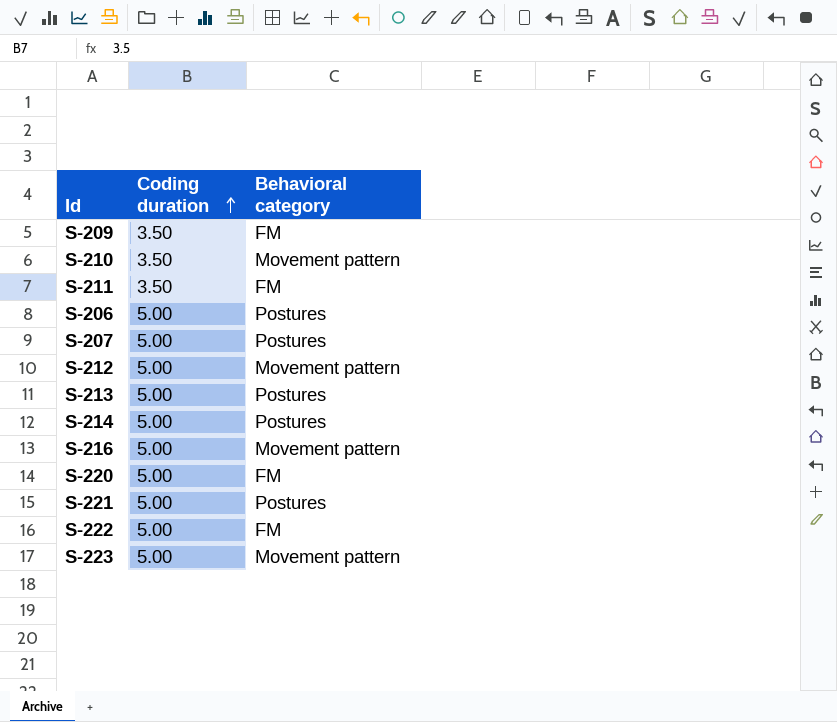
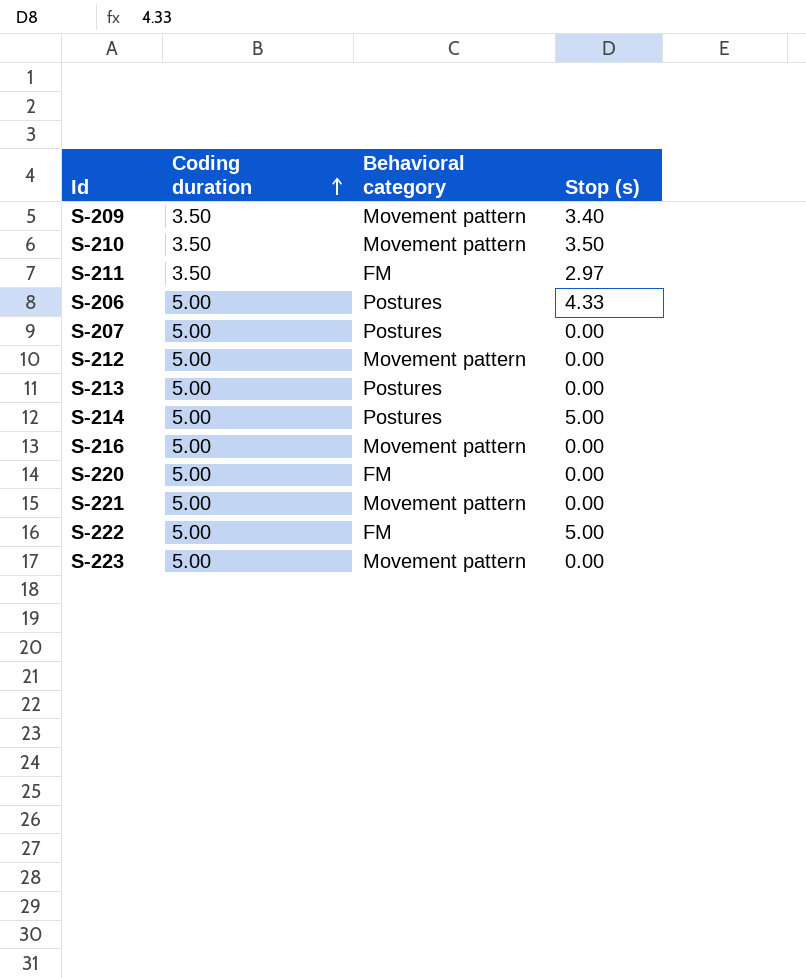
column Stop (s) | position: none -> 4
S-209 | Behavioral category: FM -> Movement pattern
S-221 | Behavioral category: Postures -> Movement pattern

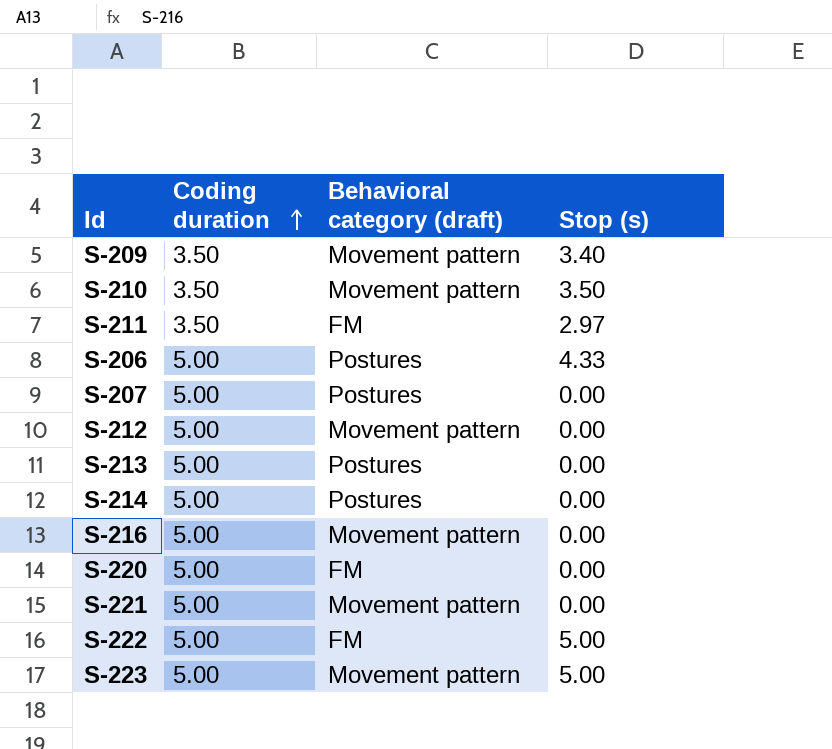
column name: Behavioral category -> Behavioral category (draft)
S-214 | Stop (s): 5.00 -> 0.00
S-223 | Stop (s): 0.00 -> 5.00

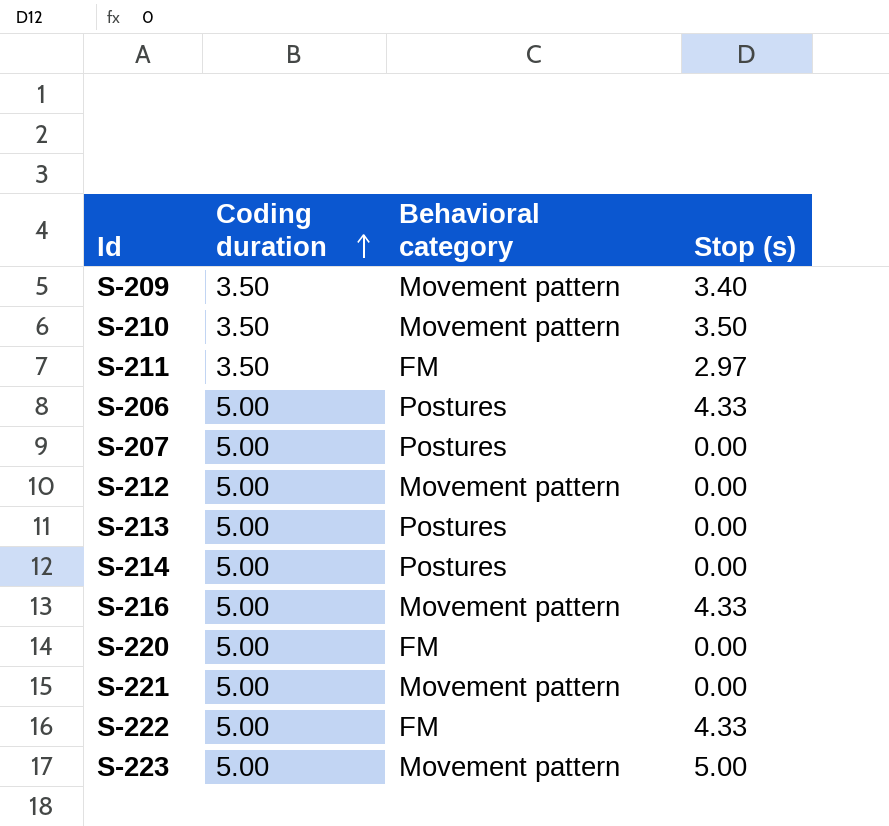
column name: Behavioral category (draft) -> Behavioral category
S-216 | Stop (s): 0.00 -> 4.33
S-222 | Stop (s): 5.00 -> 4.33

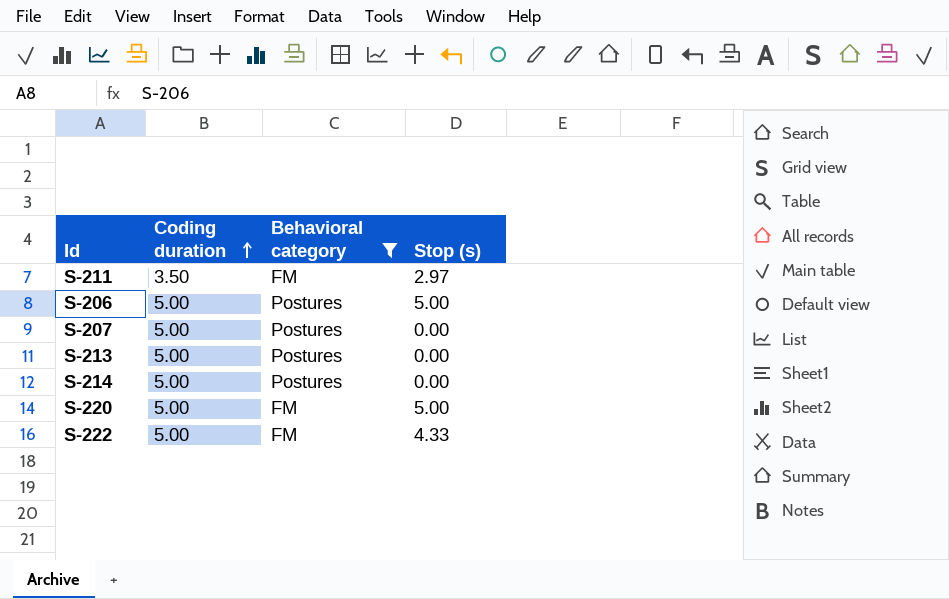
filter: none -> Behavioral category != Movement pattern
S-206 | Stop (s): 4.33 -> 5.00
S-220 | Stop (s): 0.00 -> 5.00

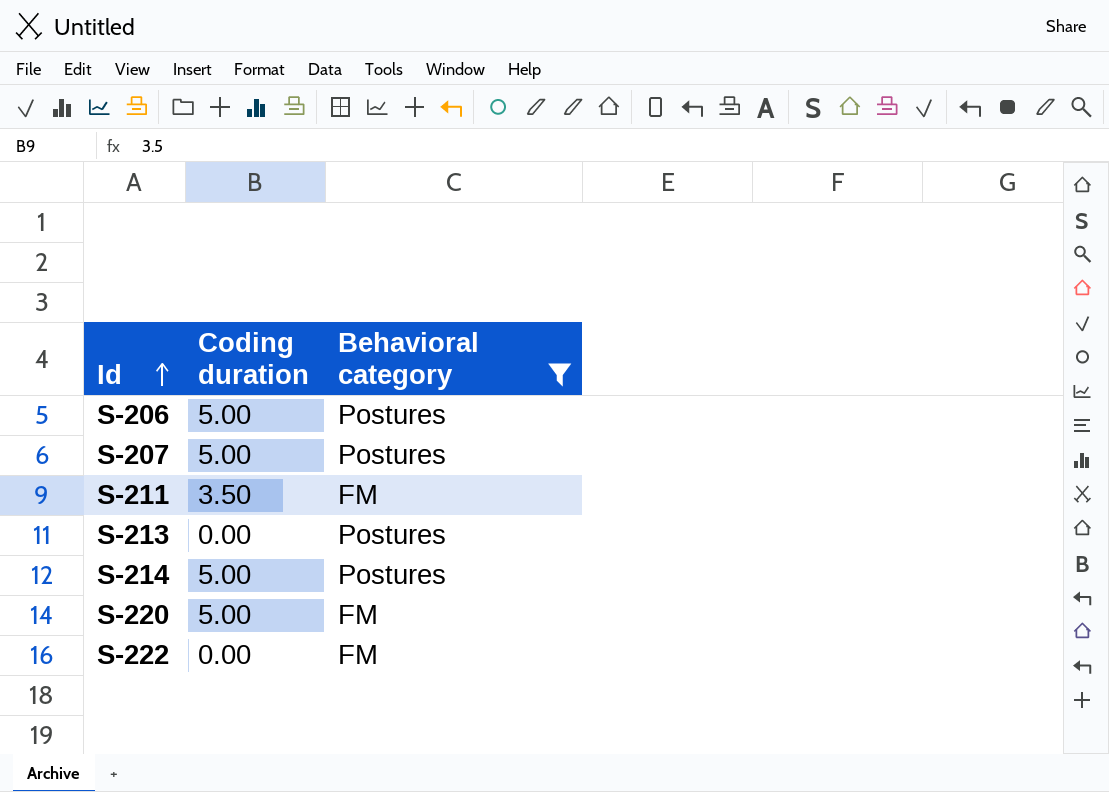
row order: Coding duration ascending -> Id ascending
column Stop (s) | position: 4 -> none
S-213 | Coding duration: 5.00 -> 0.00
S-222 | Coding duration: 5.00 -> 0.00

